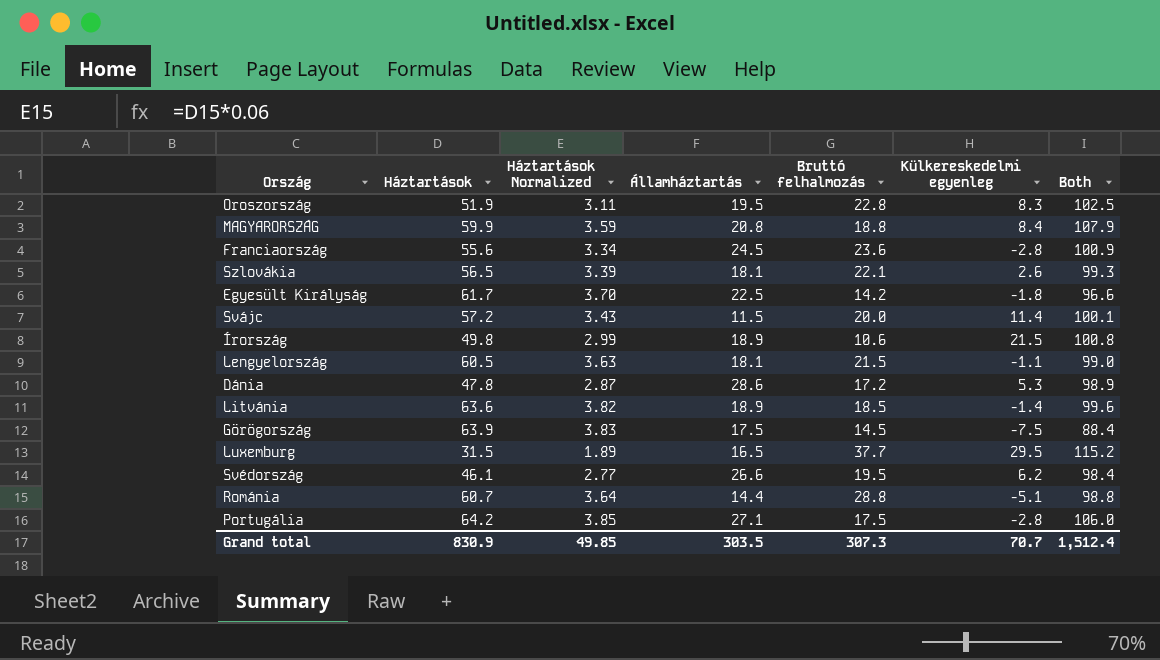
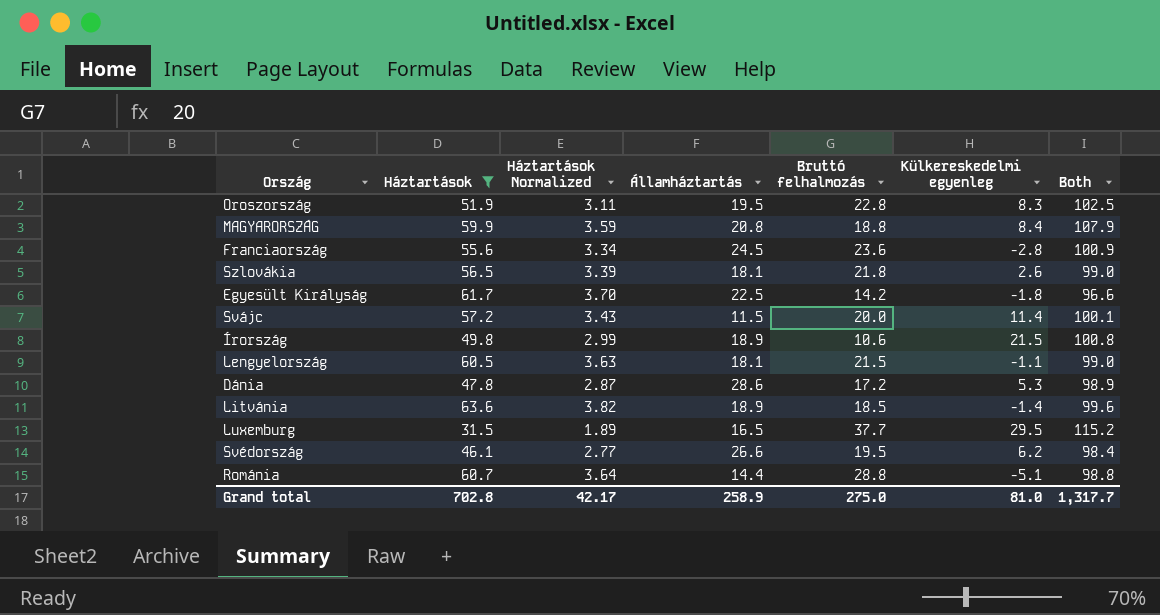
filter: none -> Háztartások <= 63.6
Szlovákia | Bruttó felhalmozás: 22.1 -> 21.8
Szlovákia | Both: 99.3 -> 99.0
Grand total | Háztartások: 830.9 -> 702.8
Grand total | Háztartások Normalized: 49.85 -> 42.17
Grand total | Államháztartás: 303.5 -> 258.9
Grand total | Bruttó felhalmozás: 307.3 -> 275.0
Grand total | Külkereskedelmi egyenleg: 70.7 -> 81.0
Grand total | Both: 1,512.4 -> 1,317.7

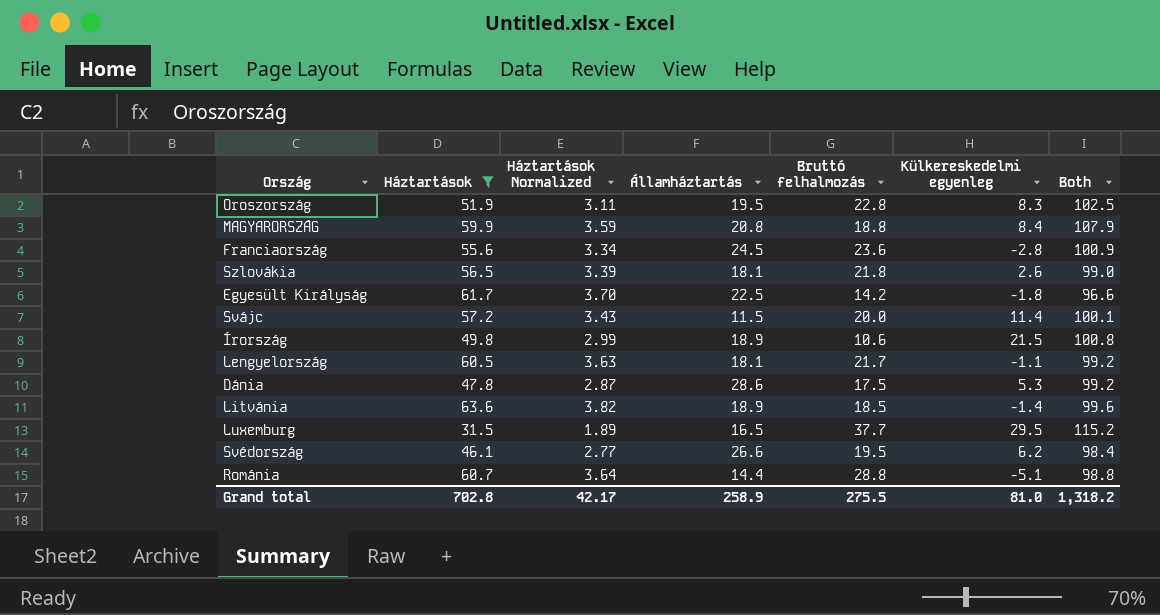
Lengyelország | Bruttó felhalmozás: 21.5 -> 21.7
Lengyelország | Both: 99.0 -> 99.2
Dánia | Bruttó felhalmozás: 17.2 -> 17.5
Dánia | Both: 98.9 -> 99.2
Grand total | Bruttó felhalmozás: 275.0 -> 275.5
Grand total | Both: 1,317.7 -> 1,318.2

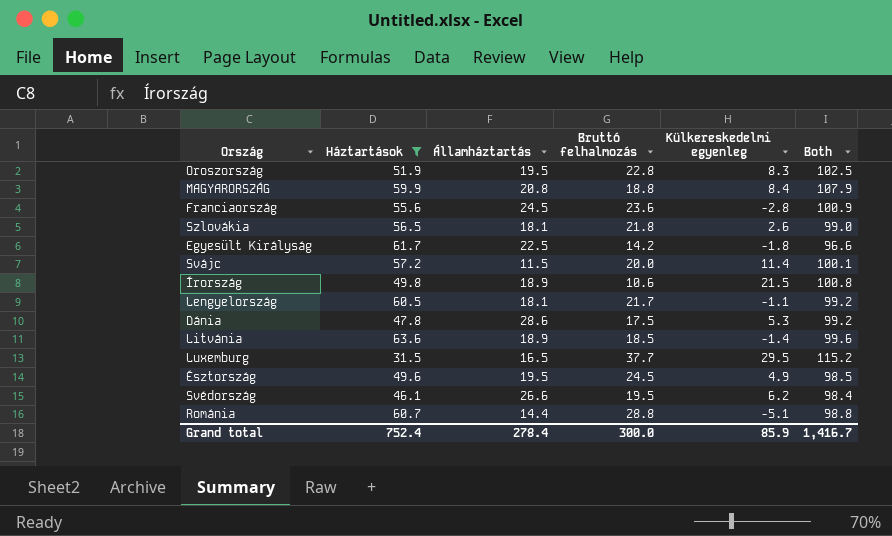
column Háztartások Normalized | formula: [Háztartások] * 0.06 -> none
row Észtország: none -> 49.6 | 19.5 | 24.5 | 4.9 | 98.5
Grand total | Háztartások: 702.8 -> 752.4
Grand total | Államháztartás: 258.9 -> 278.4
Grand total | Bruttó felhalmozás: 275.5 -> 300.0
Grand total | Külkereskedelmi egyenleg: 81.0 -> 85.9
Grand total | Both: 1,318.2 -> 1,416.7

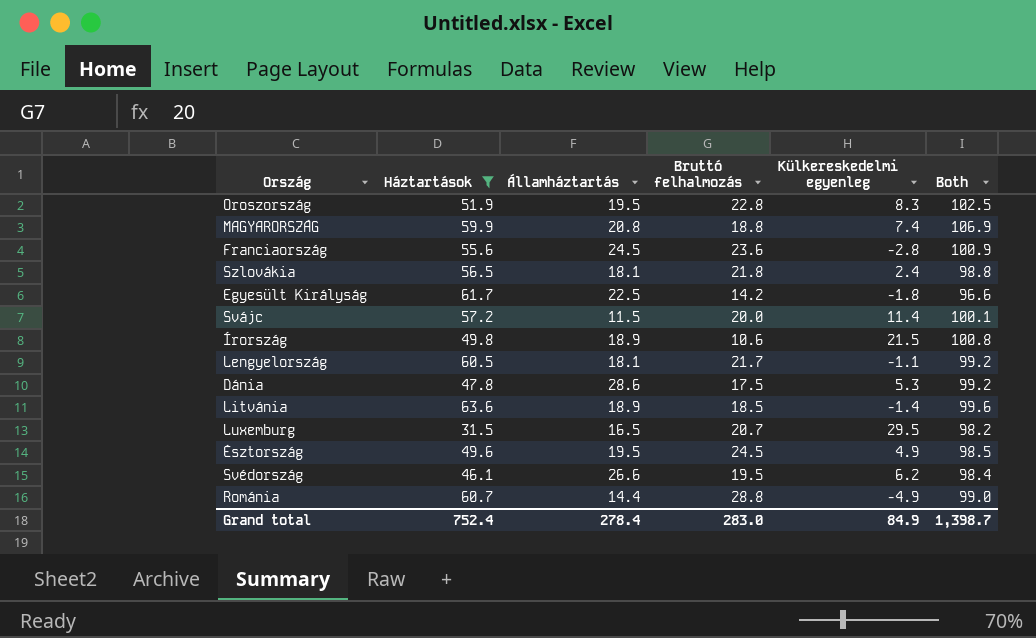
MAGYARORSZÁG | Külkereskedelmi egyenleg: 8.4 -> 7.4
MAGYARORSZÁG | Both: 107.9 -> 106.9
Szlovákia | Külkereskedelmi egyenleg: 2.6 -> 2.4
Szlovákia | Both: 99.0 -> 98.8
Luxemburg | Bruttó felhalmozás: 37.7 -> 20.7
Luxemburg | Both: 115.2 -> 98.2
Románia | Külkereskedelmi egyenleg: -5.1 -> -4.9
Románia | Both: 98.8 -> 99.0
Grand total | Bruttó felhalmozás: 300.0 -> 283.0
Grand total | Külkereskedelmi egyenleg: 85.9 -> 84.9
Grand total | Both: 1,416.7 -> 1,398.7

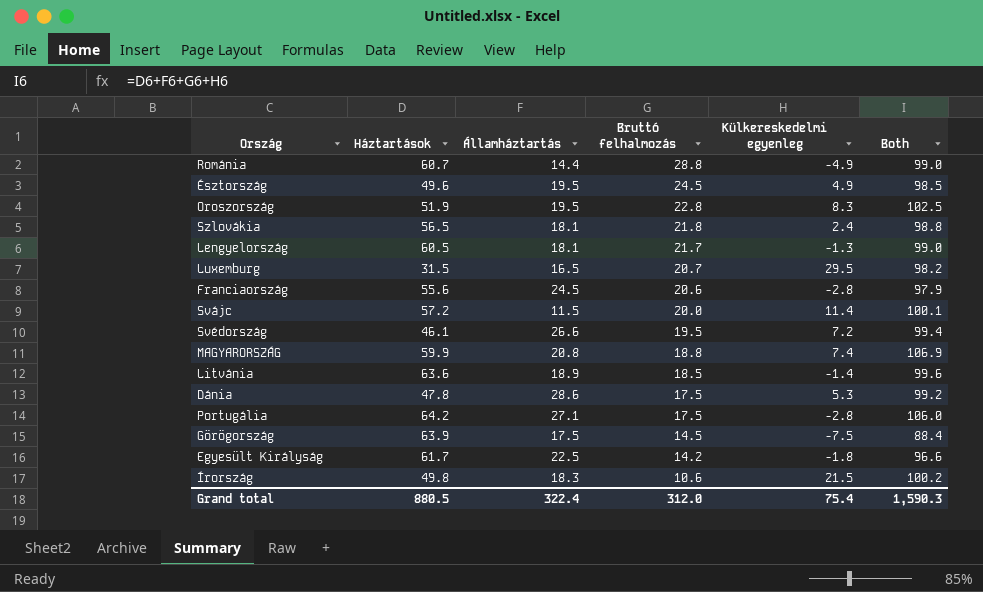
filter: Háztartások <= 63.6 -> none
row order: none -> Bruttó felhalmozás descending
Lengyelország | Külkereskedelmi egyenleg: -1.1 -> -1.3
Lengyelország | Both: 99.2 -> 99.0
Franciaország | Bruttó felhalmozás: 23.6 -> 20.6
Franciaország | Both: 100.9 -> 97.9
Svédország | Külkereskedelmi egyenleg: 6.2 -> 7.2
Svédország | Both: 98.4 -> 99.4
Írország | Államháztartás: 18.9 -> 18.3
Írország | Both: 100.8 -> 100.2
Grand total | Háztartások: 752.4 -> 880.5
Grand total | Államháztartás: 278.4 -> 322.4
Grand total | Bruttó felhalmozás: 283.0 -> 312.0
Grand total | Külkereskedelmi egyenleg: 84.9 -> 75.4
Grand total | Both: 1,398.7 -> 1,590.3

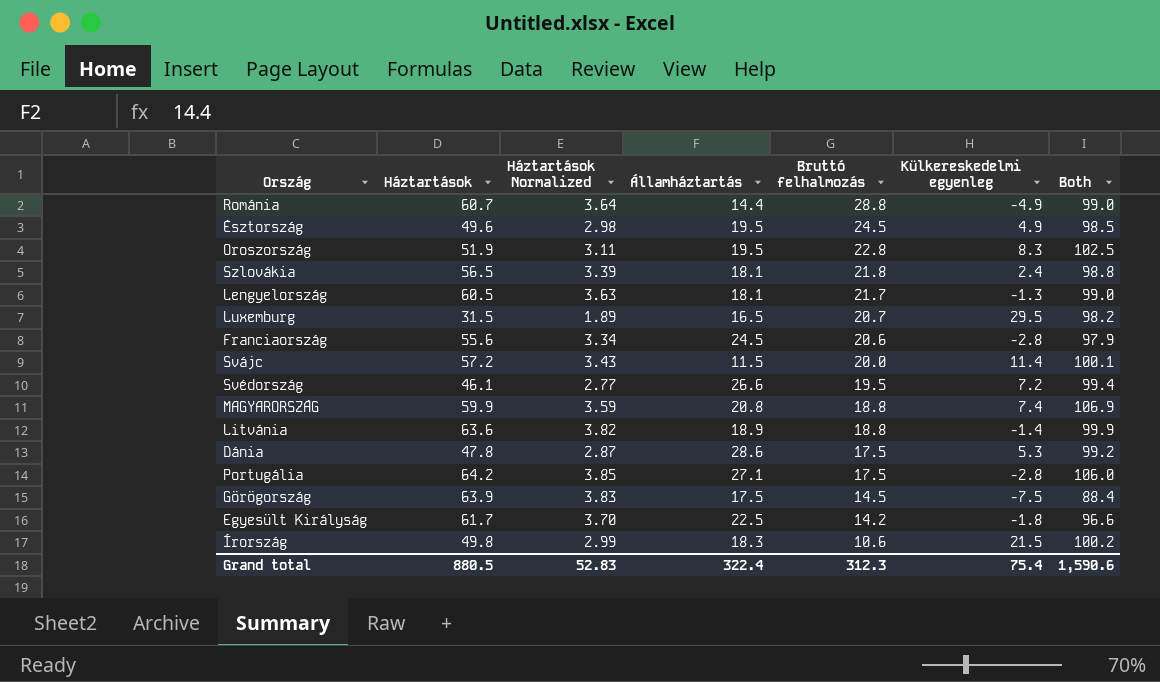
column Háztartások Normalized | formula: none -> [Háztartások] * 0.06
Litvánia | Bruttó felhalmozás: 18.5 -> 18.8
Litvánia | Both: 99.6 -> 99.9
Grand total | Bruttó felhalmozás: 312.0 -> 312.3
Grand total | Both: 1,590.3 -> 1,590.6

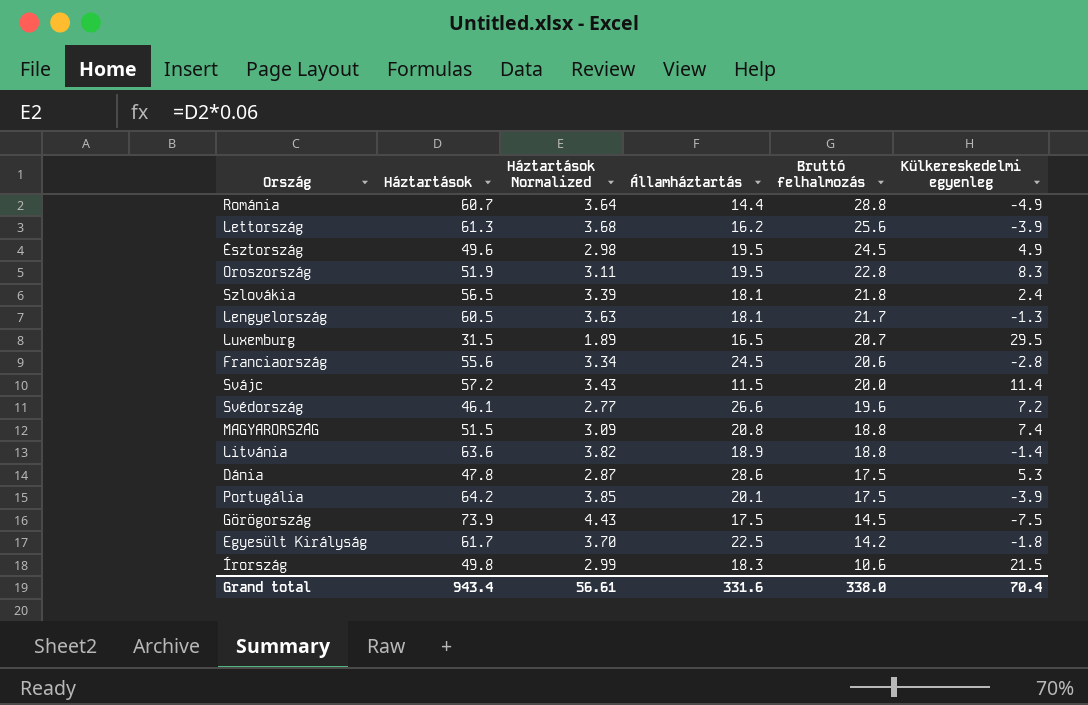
column Both | formula: [Háztartások] + [Államháztartás] + [Bruttó felhalmozás] + [Külkereskedelmi egyenleg] -> none
row Lettország: none -> 61.3 | 3.68 | 16.2 | 25.6 | -3.9
Svédország | Bruttó felhalmozás: 19.5 -> 19.6
MAGYARORSZÁG | Háztartások: 59.9 -> 51.5
MAGYARORSZÁG | Háztartások Normalized: 3.59 -> 3.09
Portugália | Államháztartás: 27.1 -> 20.1
Portugália | Külkereskedelmi egyenleg: -2.8 -> -3.9
Görögország | Háztartások: 63.9 -> 73.9
Görögország | Háztartások Normalized: 3.83 -> 4.43
Grand total | Háztartások: 880.5 -> 943.4
Grand total | Háztartások Normalized: 52.83 -> 56.61
Grand total | Államháztartás: 322.4 -> 331.6
Grand total | Bruttó felhalmozás: 312.3 -> 338.0
Grand total | Külkereskedelmi egyenleg: 75.4 -> 70.4

